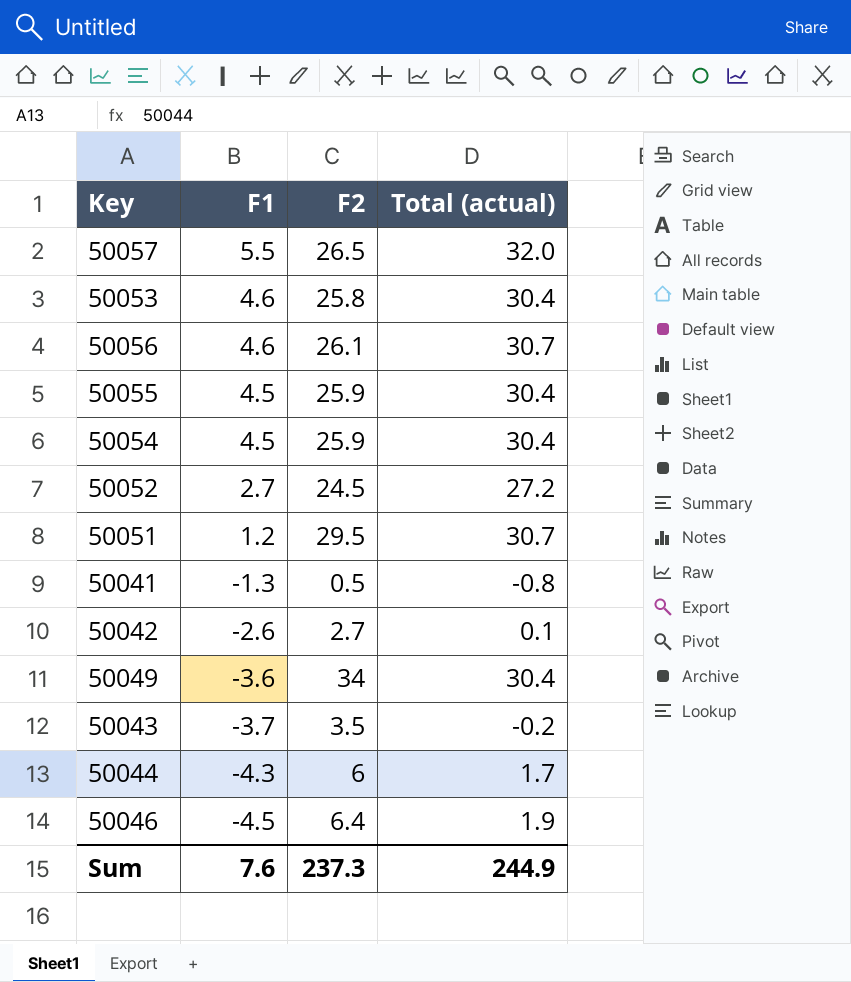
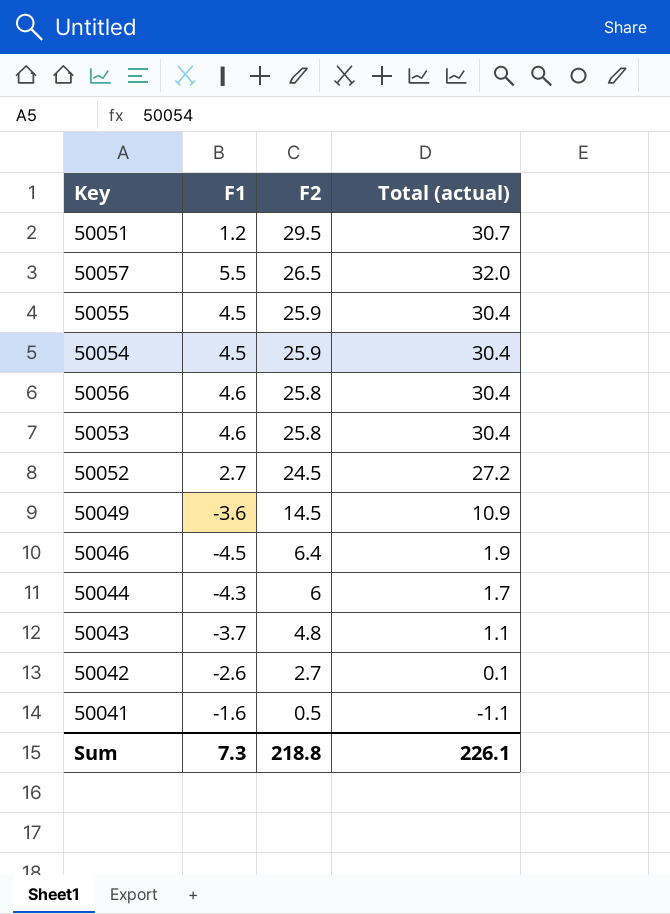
row order: F1 descending -> F2 descending
50056 | F2: 26.1 -> 25.8
50056 | Total (actual): 30.7 -> 30.4
50049 | F2: 34 -> 14.5
50049 | Total (actual): 30.4 -> 10.9
50043 | F2: 3.5 -> 4.8
50043 | Total (actual): -0.2 -> 1.1
50041 | F1: -1.3 -> -1.6
50041 | Total (actual): -0.8 -> -1.1
Sum | F1: 7.6 -> 7.3
Sum | F2: 237.3 -> 218.8
Sum | Total (actual): 244.9 -> 226.1

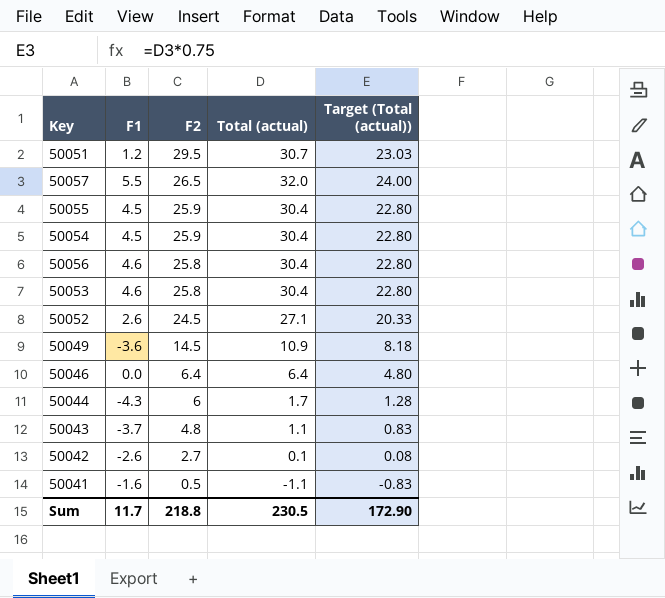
column Target (Total (actual)) | formula: none -> [Total (actual)] * 0.75
50052 | F1: 2.7 -> 2.6
50052 | Total (actual): 27.2 -> 27.1
50046 | F1: -4.5 -> 0.0
50046 | Total (actual): 1.9 -> 6.4
Sum | F1: 7.3 -> 11.7
Sum | Total (actual): 226.1 -> 230.5

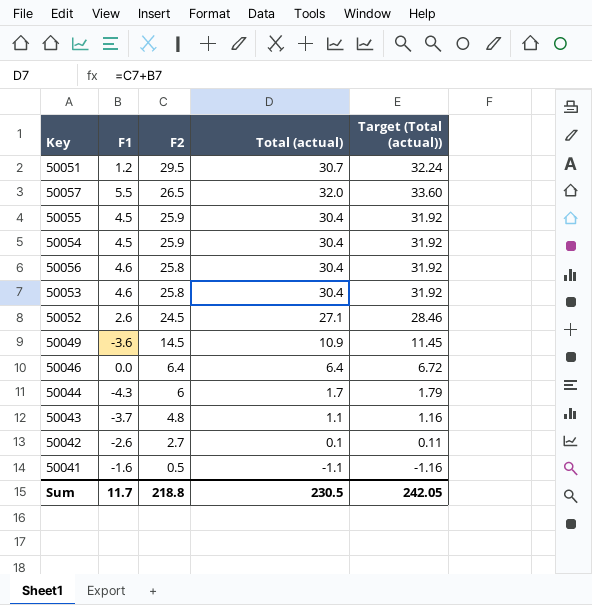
column Target (Total (actual)) | formula: [Total (actual)] * 0.75 -> [Total (actual)] * 1.05
Sum | Target (Total (actual)): 172.90 -> 242.05

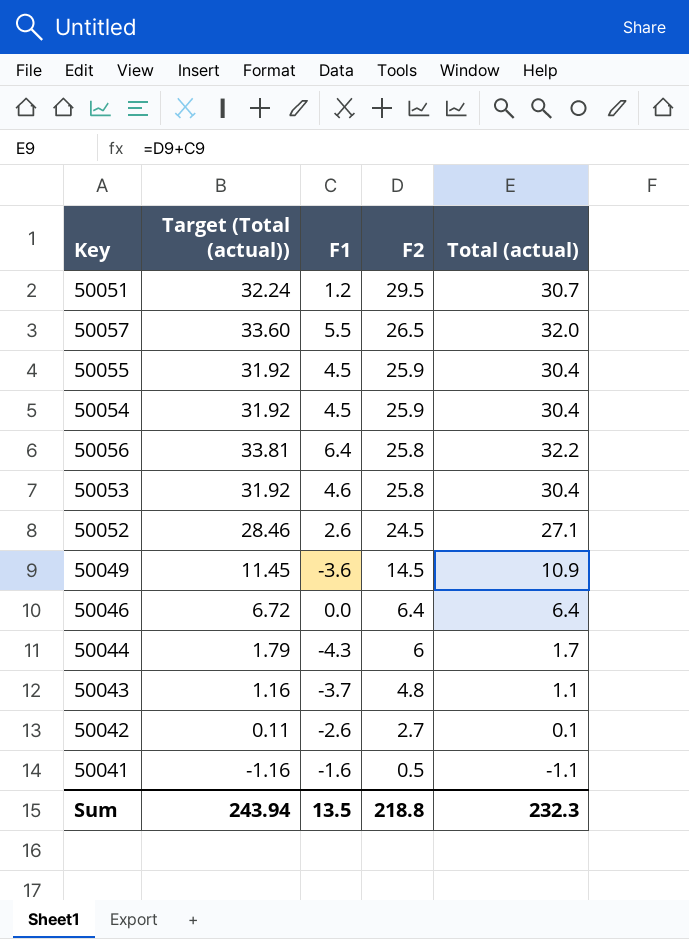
column Target (Total (actual)) | position: 5 -> 2
50056 | Target (Total (actual)): 31.92 -> 33.81
50056 | F1: 4.6 -> 6.4
50056 | Total (actual): 30.4 -> 32.2
Sum | Target (Total (actual)): 242.05 -> 243.94
Sum | F1: 11.7 -> 13.5
Sum | Total (actual): 230.5 -> 232.3

